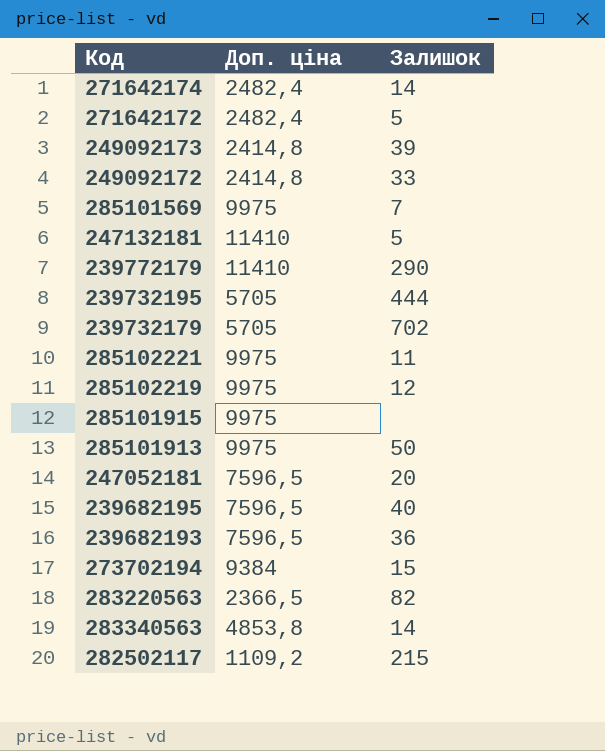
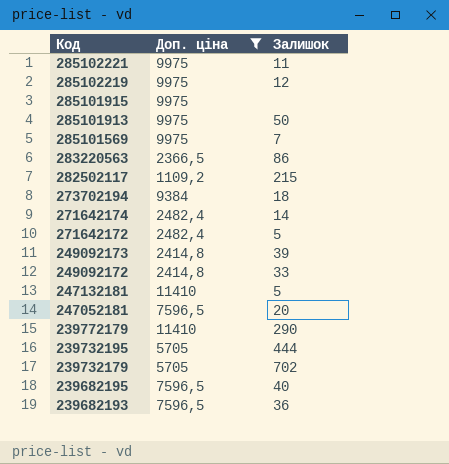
filter: none -> Доп. ціна != 4853,8
row order: none -> Код descending
283220563 | Залишок: 82 -> 86
273702194 | Залишок: 15 -> 18

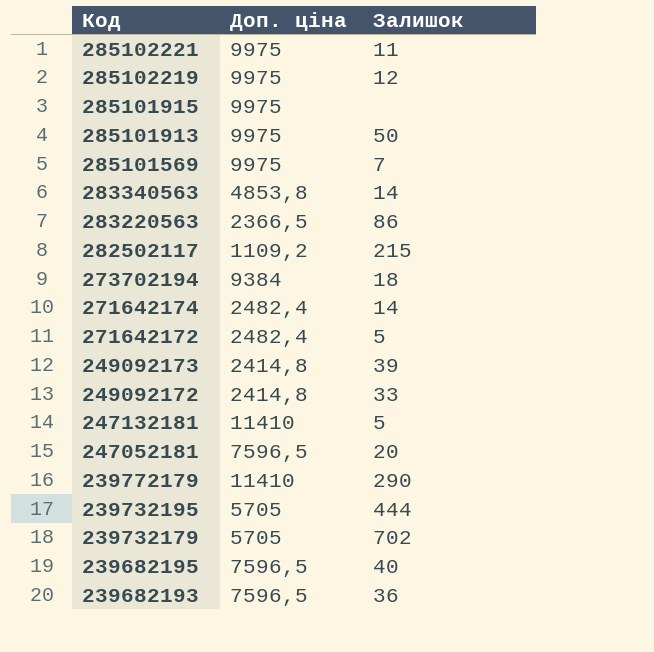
filter: Доп. ціна != 4853,8 -> none

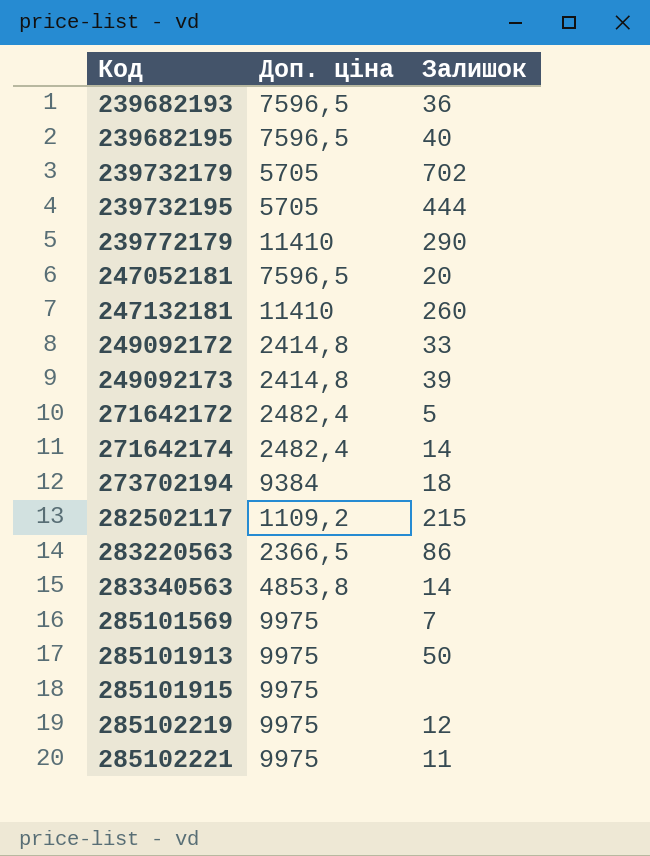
row order: Код descending -> Код ascending
247132181 | Залишок: 5 -> 260

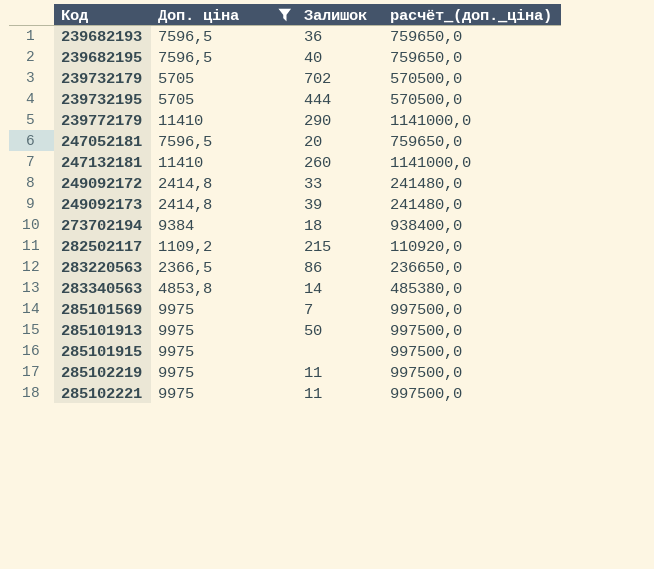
filter: none -> Доп. ціна != 2482,4
column расчёт_(доп._ціна) | formula: none -> [Доп. ціна] * 100
285102219 | Залишок: 12 -> 11

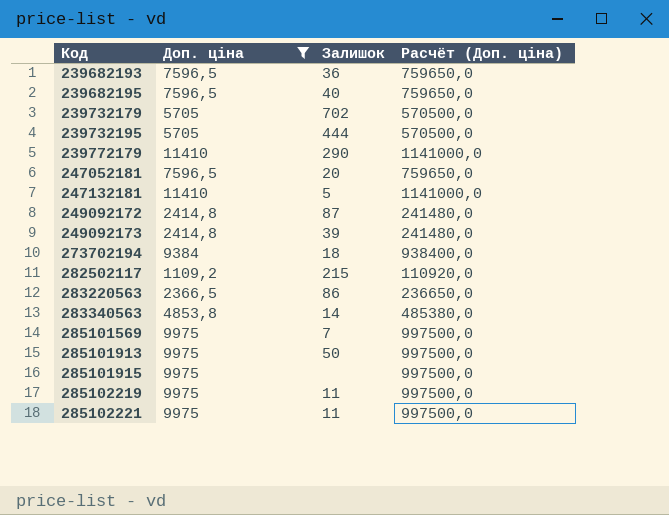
column name: расчёт_(доп._ціна) -> Расчёт (Доп. ціна)
247132181 | Залишок: 260 -> 5
249092172 | Залишок: 33 -> 87

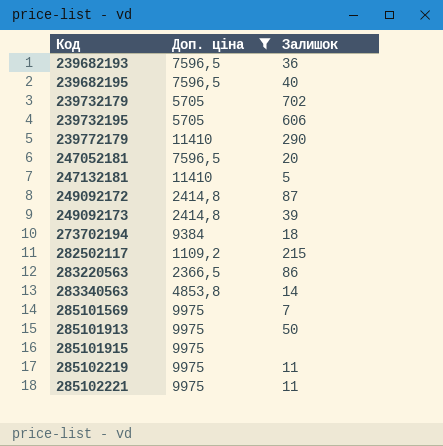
column Расчёт (Доп. ціна) | formula: [Доп. ціна] * 100 -> none
239732195 | Залишок: 444 -> 606

